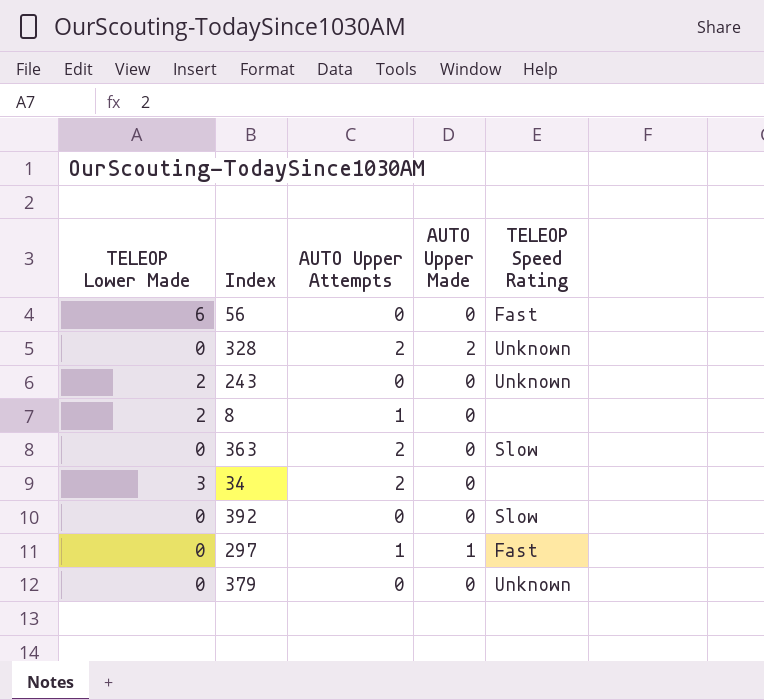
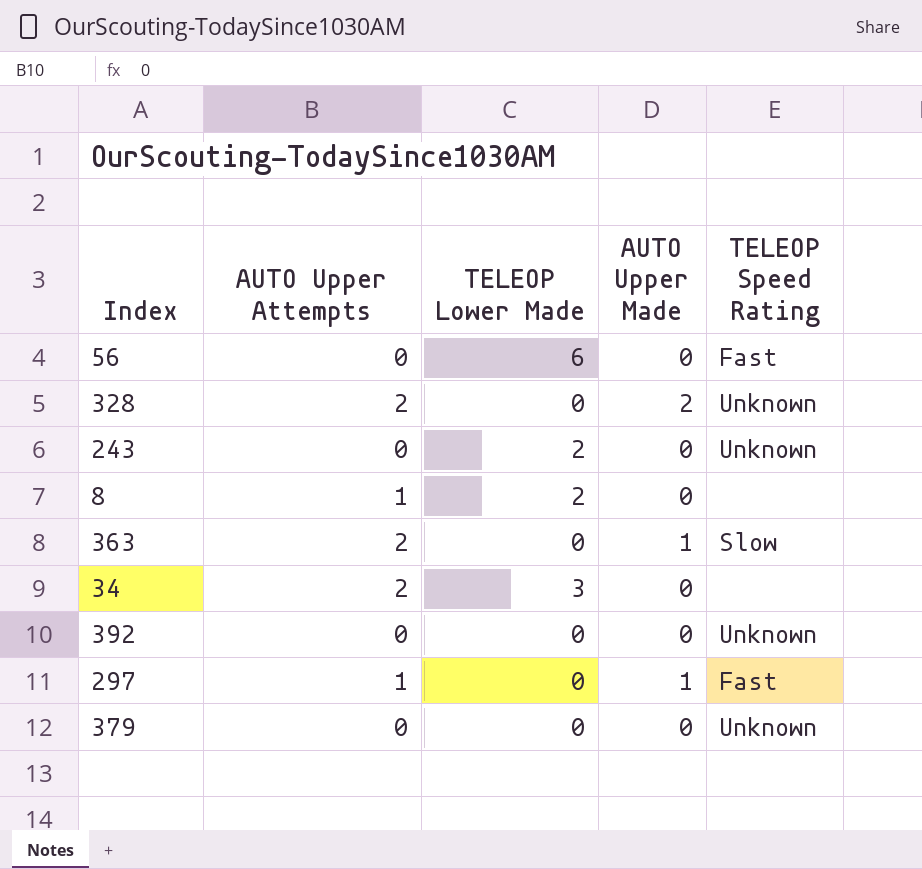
column TELEOP Lower Made | position: 1 -> 3
363 | AUTO Upper Made: 0 -> 1
392 | TELEOP Speed Rating: Slow -> Unknown

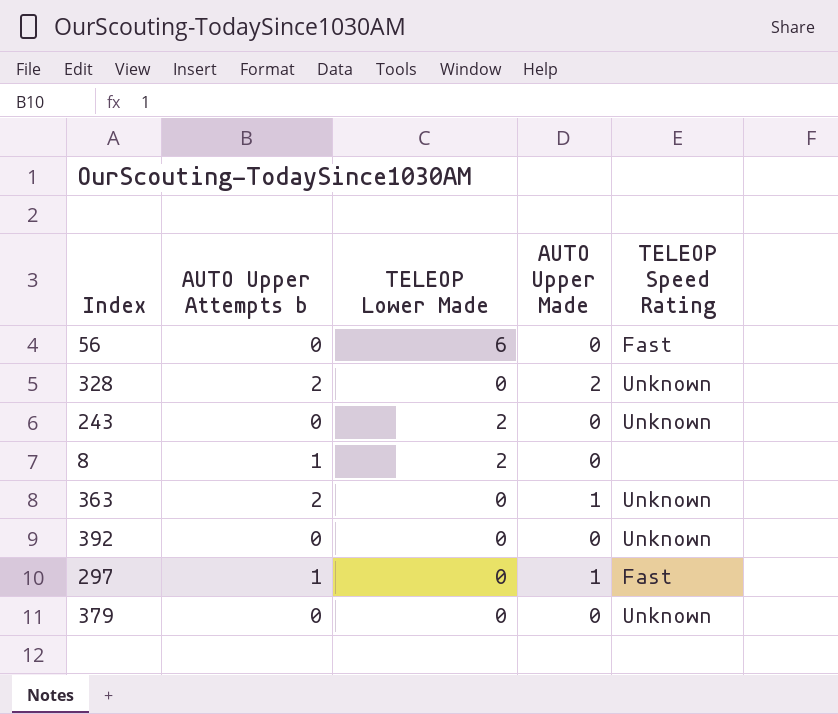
column name: AUTO Upper Attempts -> AUTO Upper Attempts b
row 34: 2 | 3 | 0 | none -> none
363 | TELEOP Speed Rating: Slow -> Unknown

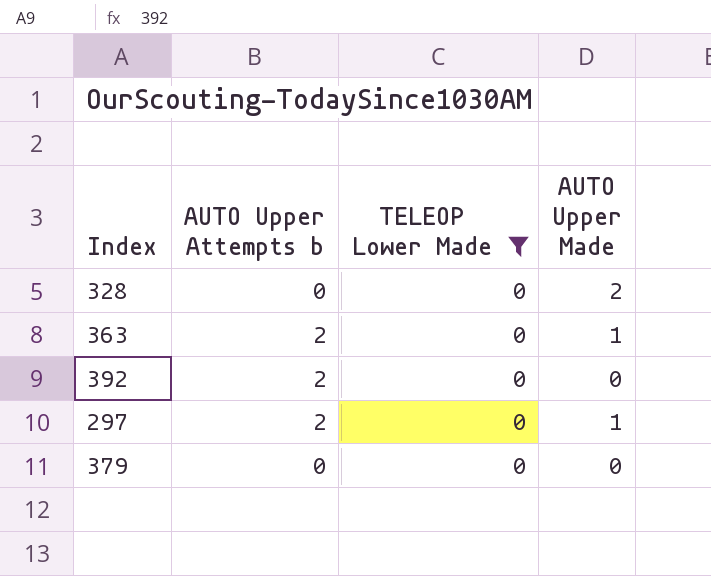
filter: none -> TELEOP Lower Made = 0
column TELEOP Speed Rating | position: 5 -> none
328 | AUTO Upper Attempts b: 2 -> 0
392 | AUTO Upper Attempts b: 0 -> 2
297 | AUTO Upper Attempts b: 1 -> 2

